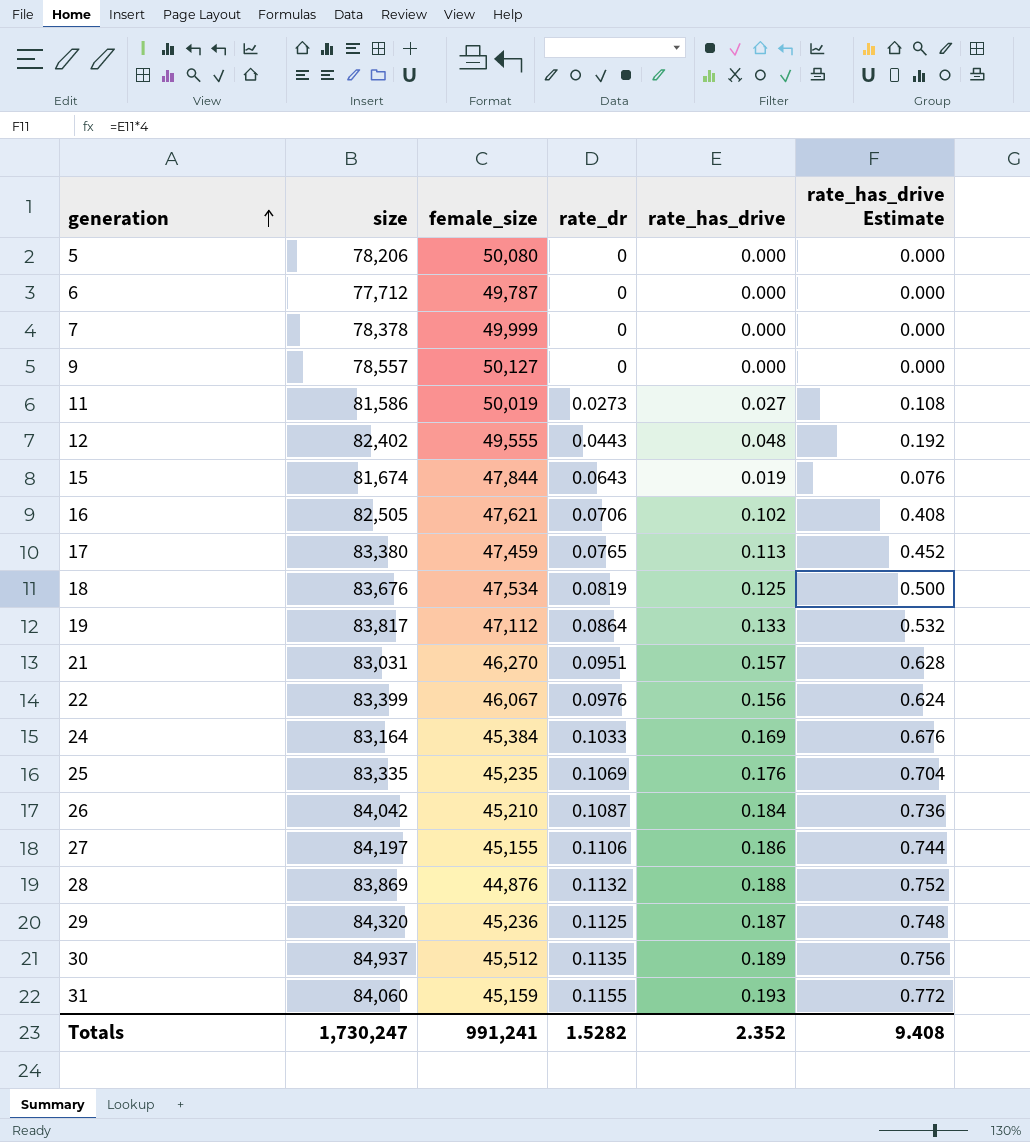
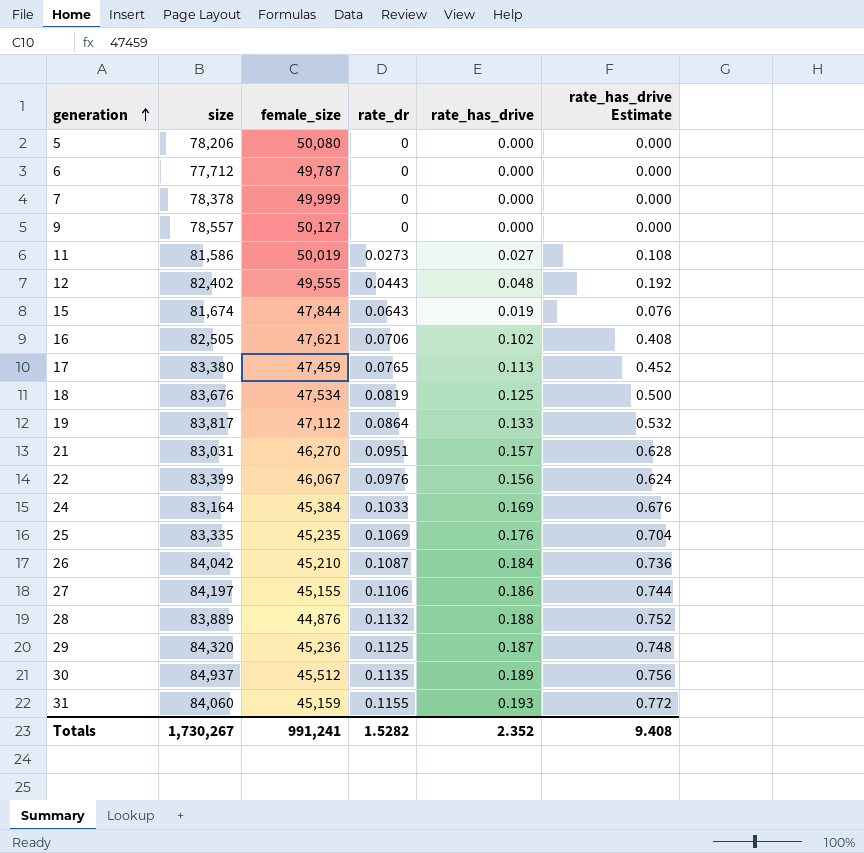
28 | size: 83,869 -> 83,889
Totals | size: 1,730,247 -> 1,730,267

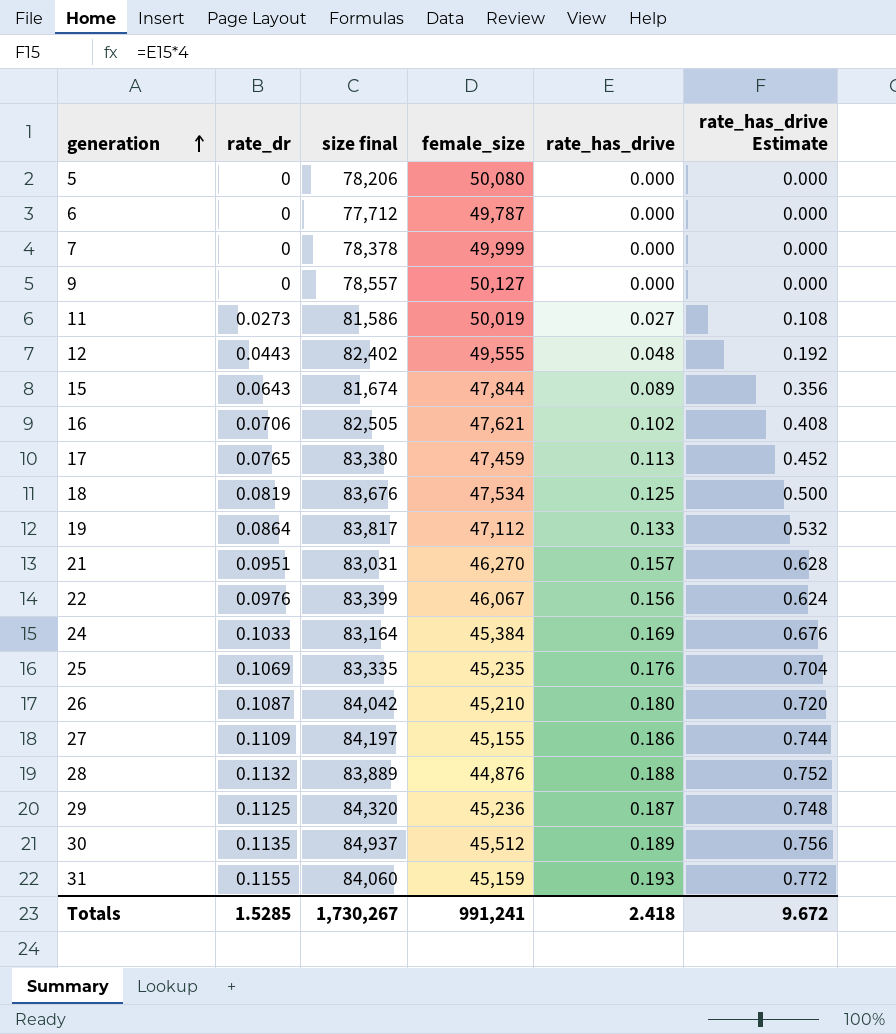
column rate_dr | position: 4 -> 2
column name: size -> size final
15 | rate_has_drive: 0.019 -> 0.089
15 | rate_has_drive Estimate: 0.076 -> 0.356
26 | rate_has_drive: 0.184 -> 0.180
26 | rate_has_drive Estimate: 0.736 -> 0.720
27 | rate_dr: 0.1106 -> 0.1109
Totals | rate_dr: 1.5282 -> 1.5285
Totals | rate_has_drive: 2.352 -> 2.418
Totals | rate_has_drive Estimate: 9.408 -> 9.672

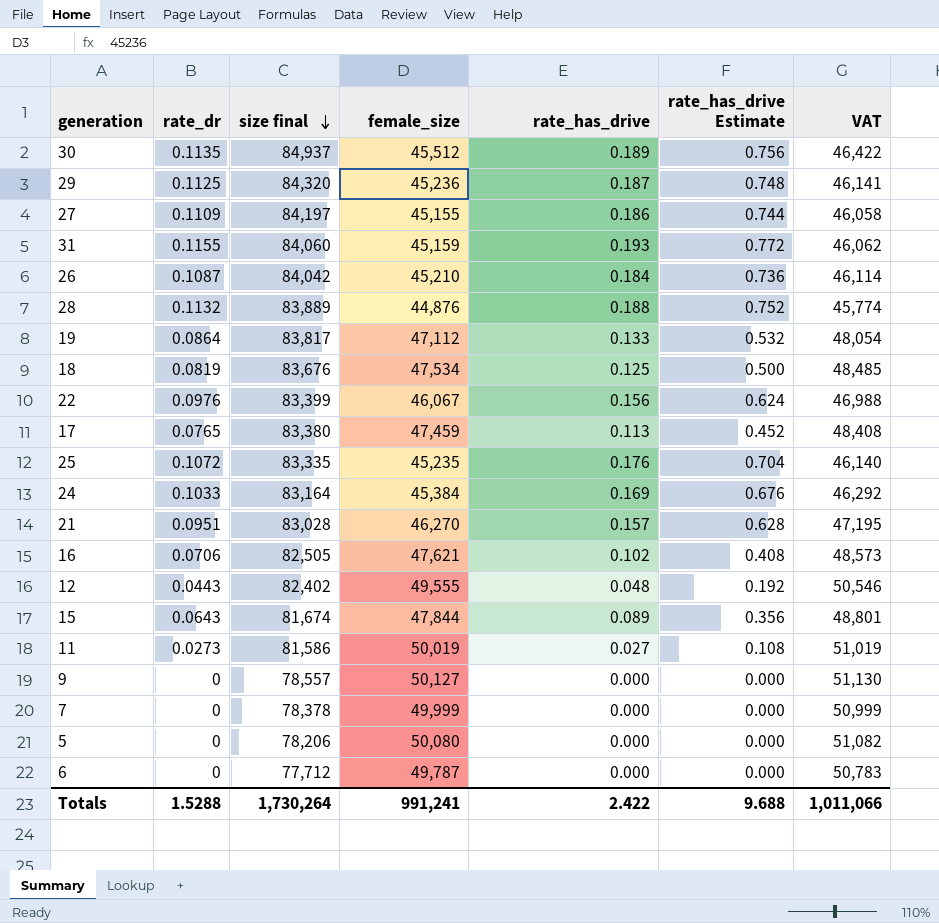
row order: generation ascending -> size final descending
column VAT | formula: none -> [female_size] * 1.02
26 | rate_has_drive: 0.180 -> 0.184
26 | rate_has_drive Estimate: 0.720 -> 0.736
25 | rate_dr: 0.1069 -> 0.1072
21 | size final: 83,031 -> 83,028
Totals | rate_dr: 1.5285 -> 1.5288
Totals | size final: 1,730,267 -> 1,730,264
Totals | rate_has_drive: 2.418 -> 2.422
Totals | rate_has_drive Estimate: 9.672 -> 9.688

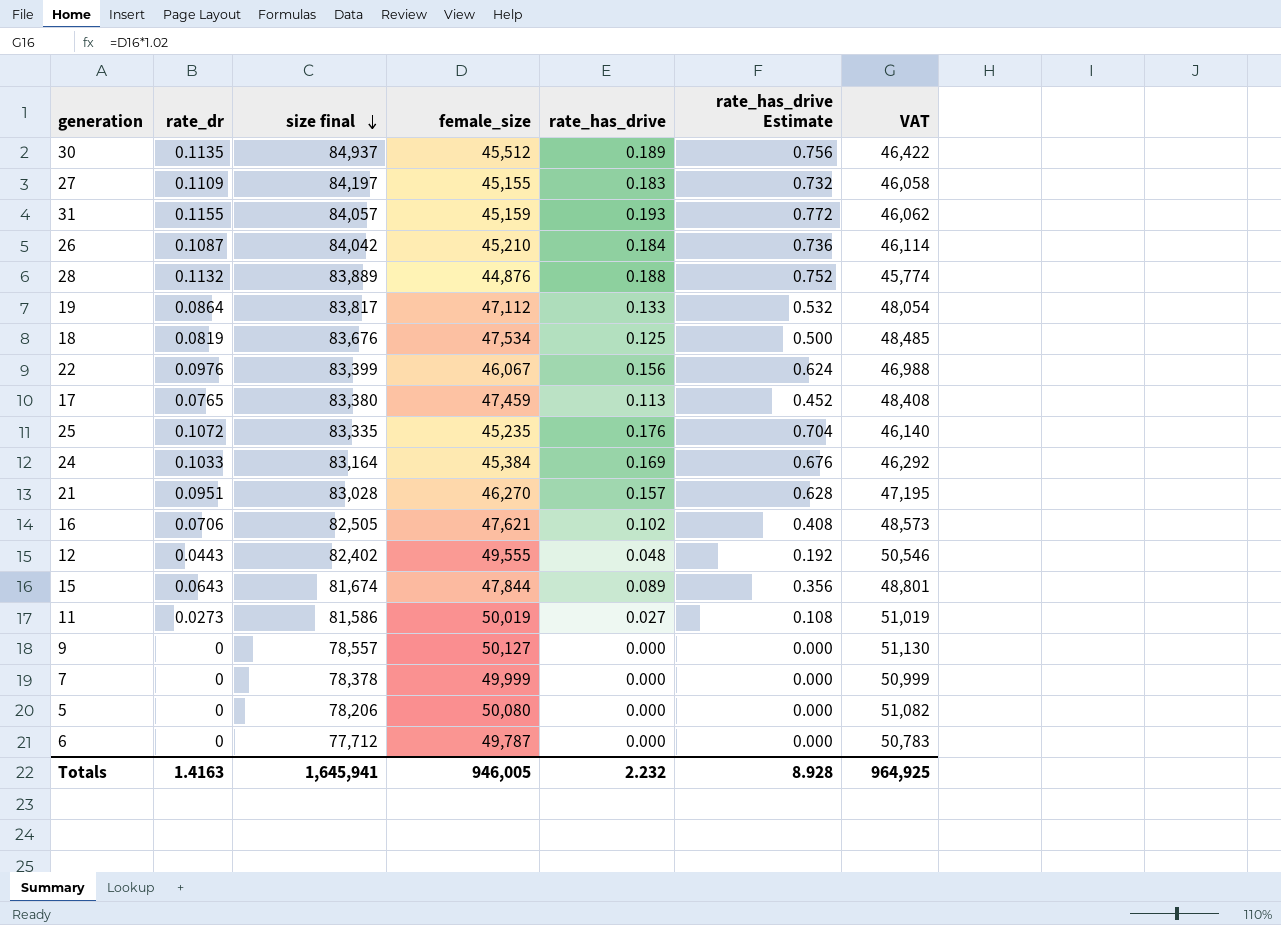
row 29: 0.1125 | 84,320 | 45,236 | 0.187 | 0.748 | 46,141 -> none
27 | rate_has_drive: 0.186 -> 0.183
27 | rate_has_drive Estimate: 0.744 -> 0.732
31 | size final: 84,060 -> 84,057
Totals | rate_dr: 1.5288 -> 1.4163
Totals | size final: 1,730,264 -> 1,645,941
Totals | female_size: 991,241 -> 946,005
Totals | rate_has_drive: 2.422 -> 2.232
Totals | rate_has_drive Estimate: 9.688 -> 8.928
Totals | VAT: 1,011,066 -> 964,925

